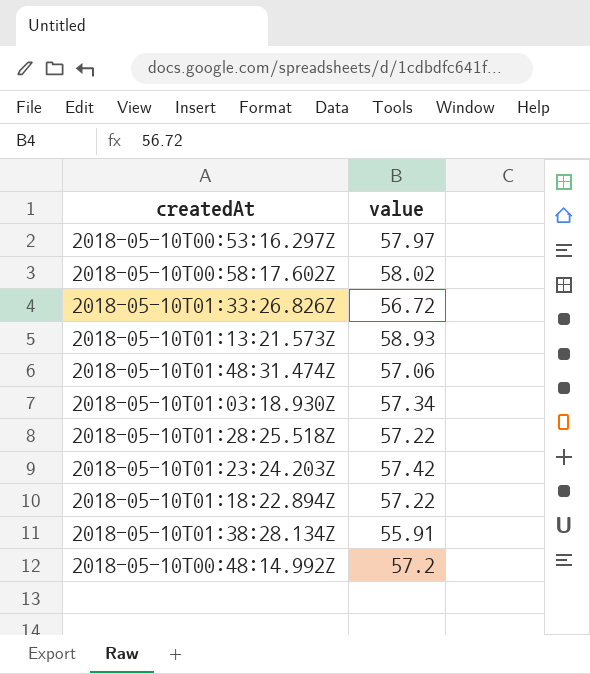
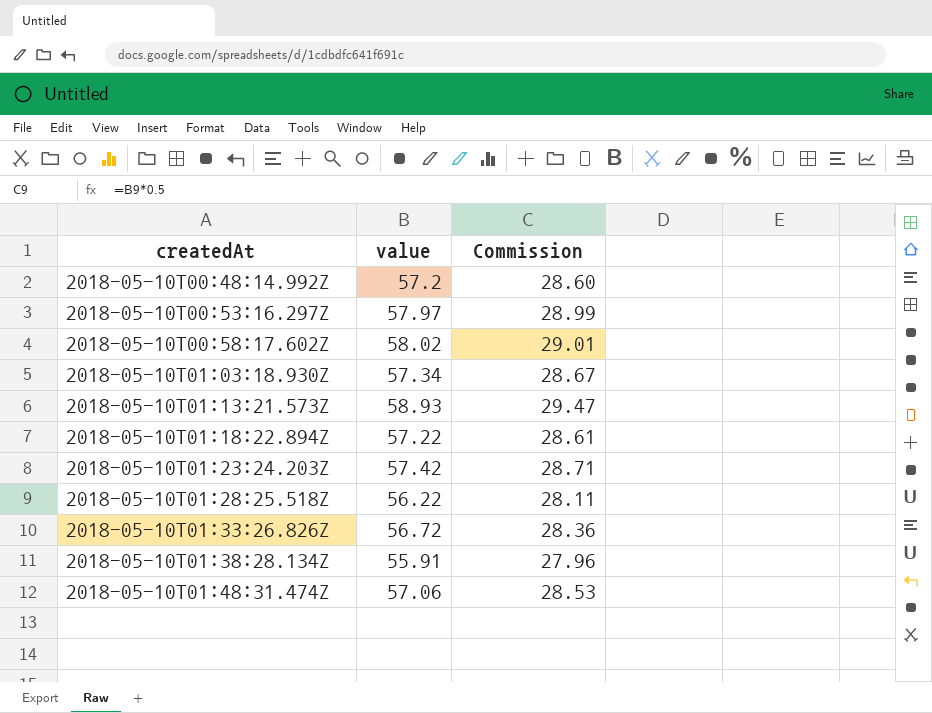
row order: none -> createdAt ascending
column Commission | formula: none -> [value] * 0.5
2018-05-10T01:28:25.518Z | value: 57.22 -> 56.22

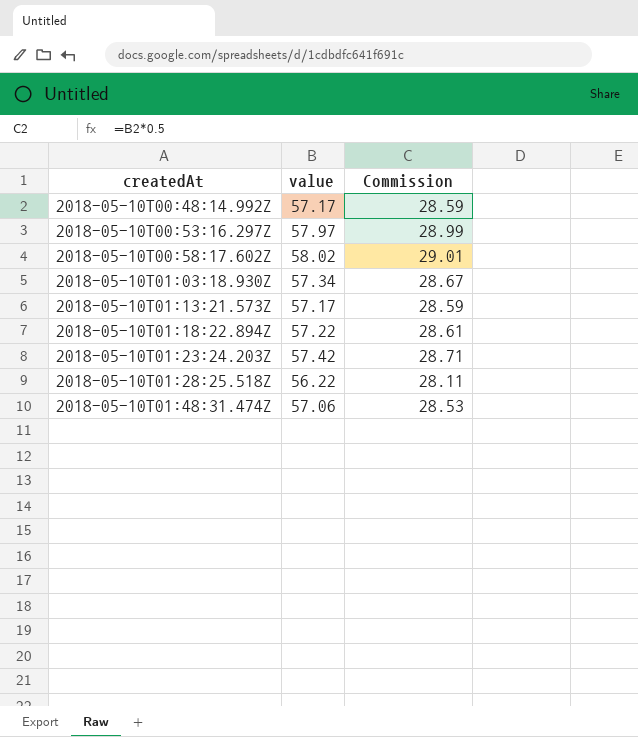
row 2018-05-10T01:33:26.826Z: 56.72 | 28.36 -> none
row 2018-05-10T01:38:28.134Z: 55.91 | 27.96 -> none
2018-05-10T00:48:14.992Z | value: 57.2 -> 57.17
2018-05-10T00:48:14.992Z | Commission: 28.60 -> 28.59
2018-05-10T01:13:21.573Z | value: 58.93 -> 57.17
2018-05-10T01:13:21.573Z | Commission: 29.47 -> 28.59

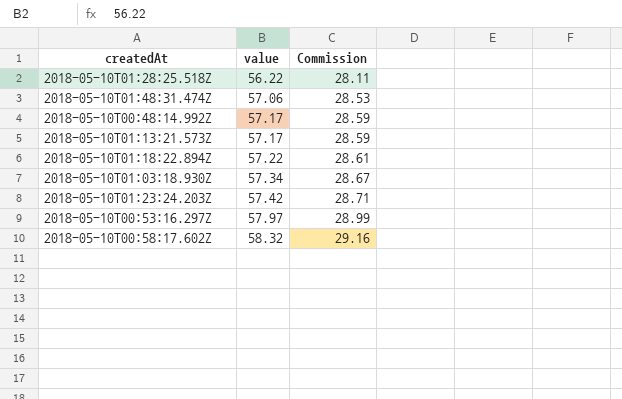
row order: createdAt ascending -> value ascending
2018-05-10T00:58:17.602Z | value: 58.02 -> 58.32
2018-05-10T00:58:17.602Z | Commission: 29.01 -> 29.16

